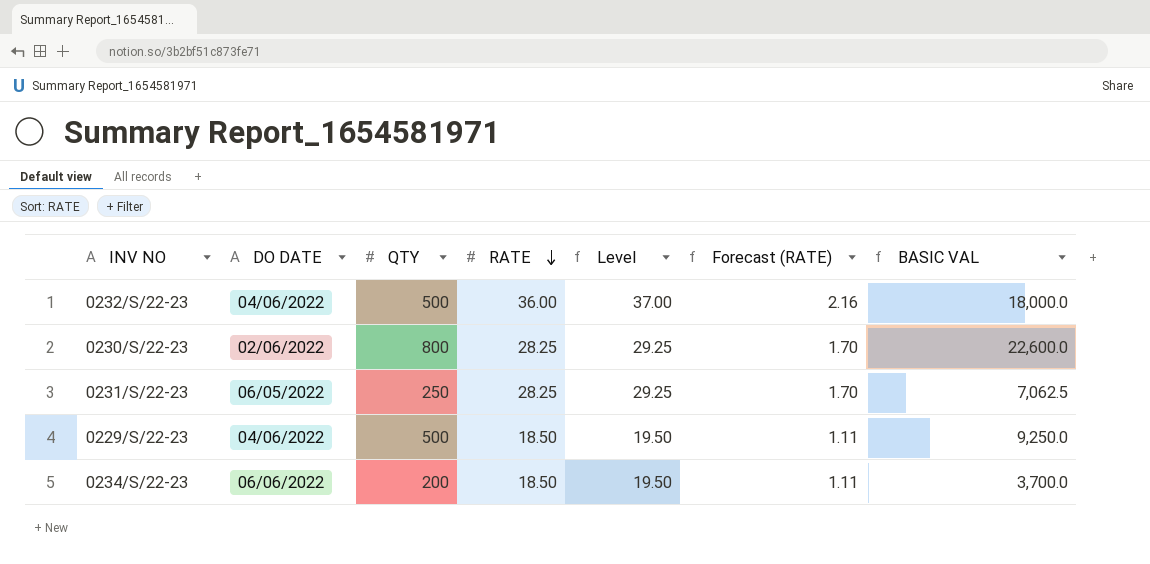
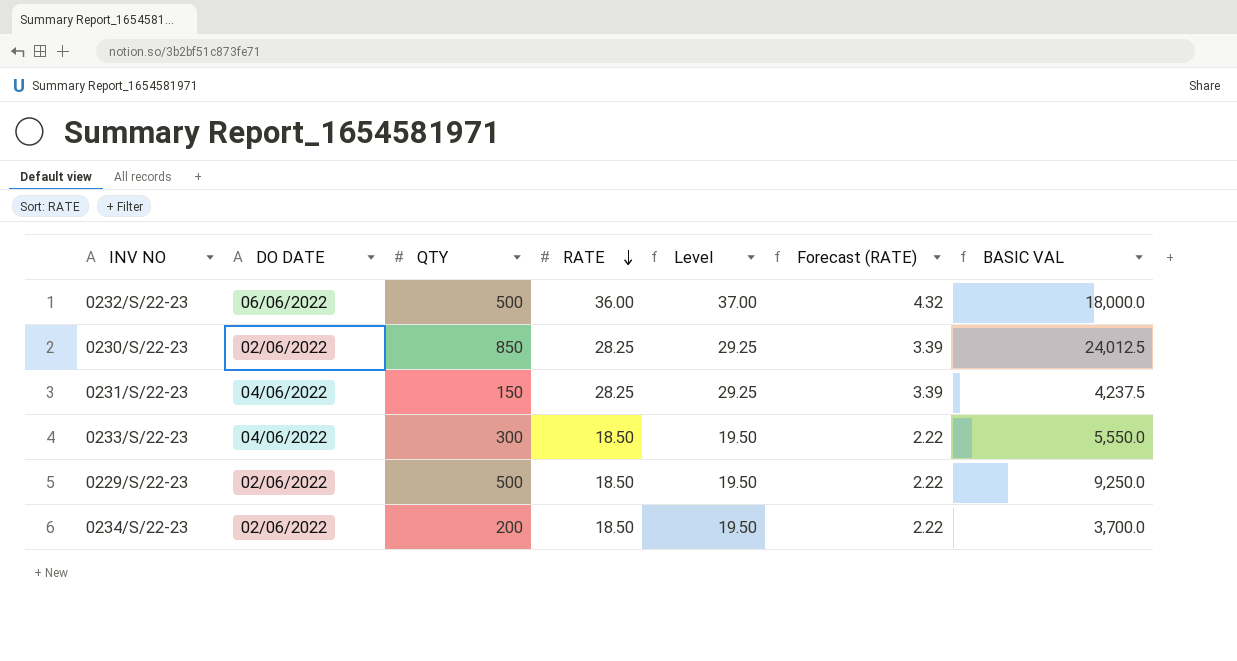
column Forecast (RATE) | formula: [RATE] * 0.06 -> [RATE] * 0.12
0232/S/22-23 | DO DATE: 04/06/2022 -> 06/06/2022
0230/S/22-23 | QTY: 800 -> 850
0230/S/22-23 | BASIC VAL: 22,600.0 -> 24,012.5
0231/S/22-23 | DO DATE: 06/05/2022 -> 04/06/2022
0231/S/22-23 | QTY: 250 -> 150
0231/S/22-23 | BASIC VAL: 7,062.5 -> 4,237.5
row 0233/S/22-23: none -> 04/06/2022 | 300 | 18.50 | 19.50 | 2.22 | 5,550.0
0229/S/22-23 | DO DATE: 04/06/2022 -> 02/06/2022
0234/S/22-23 | DO DATE: 06/06/2022 -> 02/06/2022

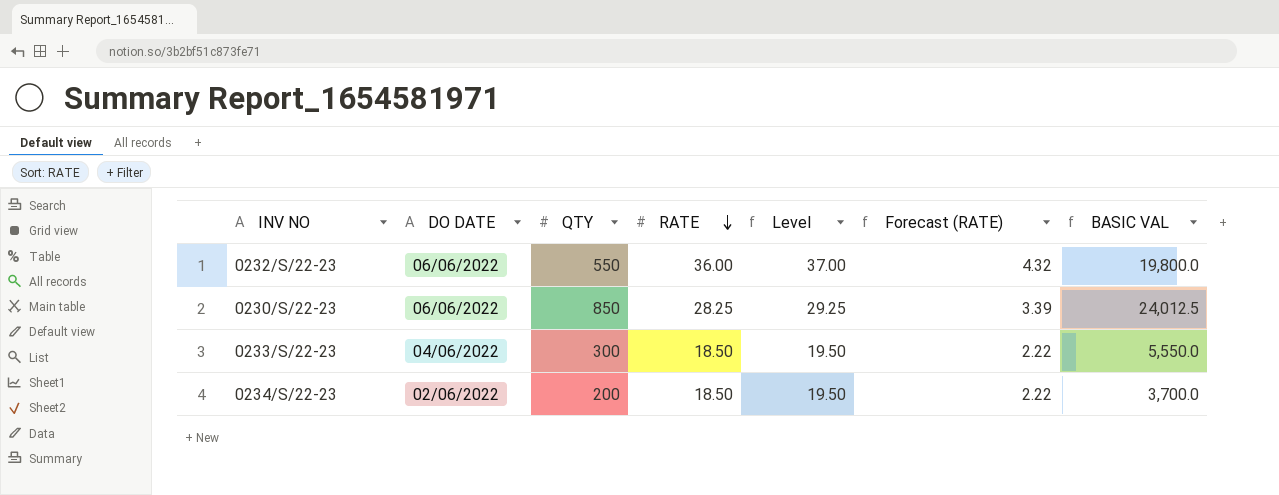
row 0231/S/22-23: 04/06/2022 | 150 | 28.25 | 29.25 | 3.39 | 4,237.5 -> none
row 0229/S/22-23: 02/06/2022 | 500 | 18.50 | 19.50 | 2.22 | 9,250.0 -> none
0232/S/22-23 | QTY: 500 -> 550
0232/S/22-23 | BASIC VAL: 18,000.0 -> 19,800.0
0230/S/22-23 | DO DATE: 02/06/2022 -> 06/06/2022

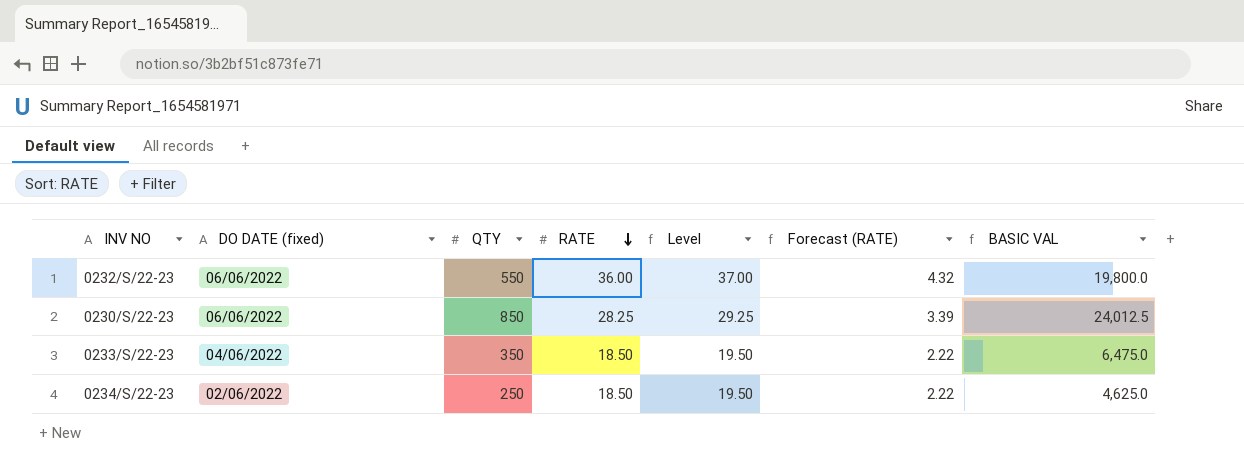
column name: DO DATE -> DO DATE (fixed)
0233/S/22-23 | QTY: 300 -> 350
0233/S/22-23 | BASIC VAL: 5,550.0 -> 6,475.0
0234/S/22-23 | QTY: 200 -> 250
0234/S/22-23 | BASIC VAL: 3,700.0 -> 4,625.0

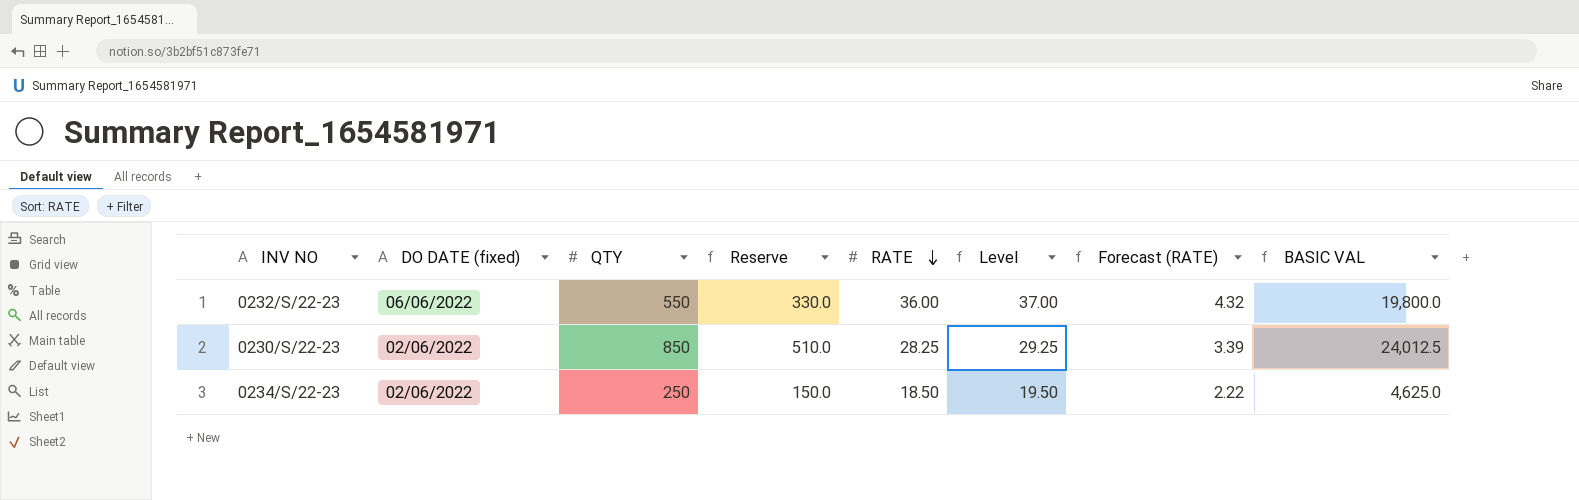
column Reserve | formula: none -> [QTY] * 0.6
row 0233/S/22-23: 04/06/2022 | 350 | 18.50 | 19.50 | 2.22 | 6,475.0 -> none
0230/S/22-23 | DO DATE (fixed): 06/06/2022 -> 02/06/2022

